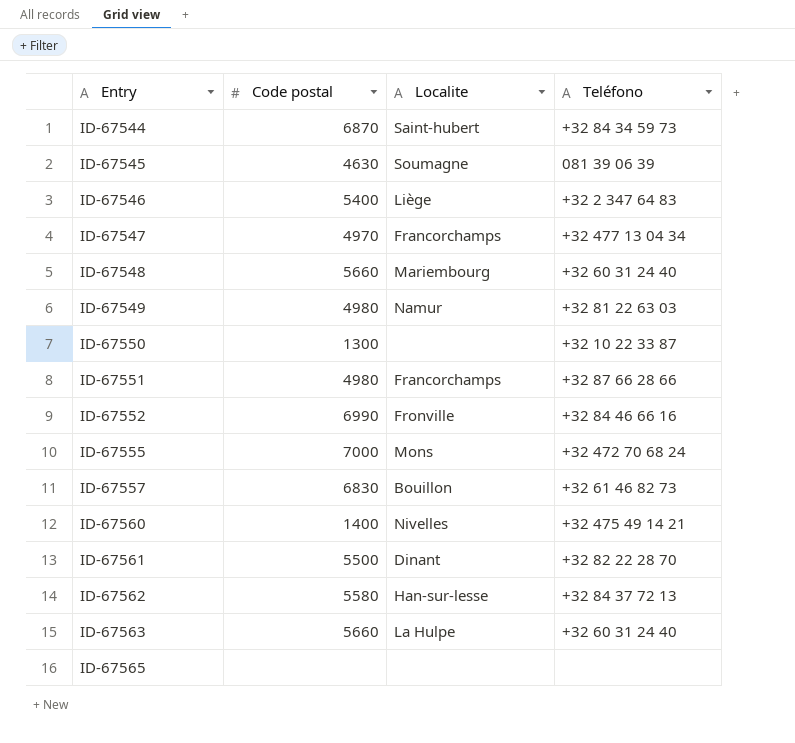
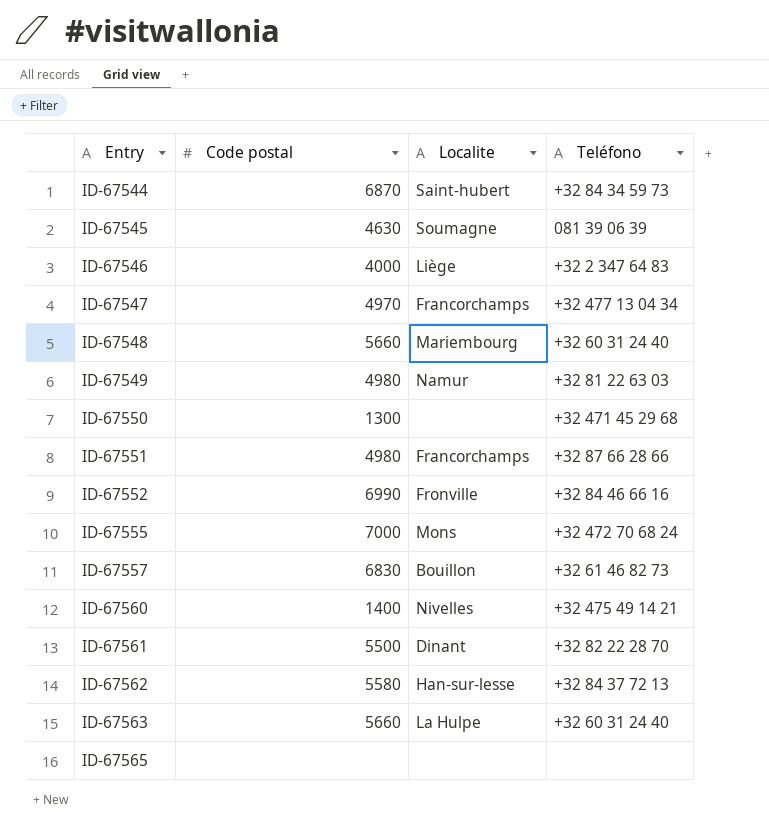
ID-67546 | Code postal: 5400 -> 4000
ID-67550 | Teléfono: +32 10 22 33 87 -> +32 471 45 29 68

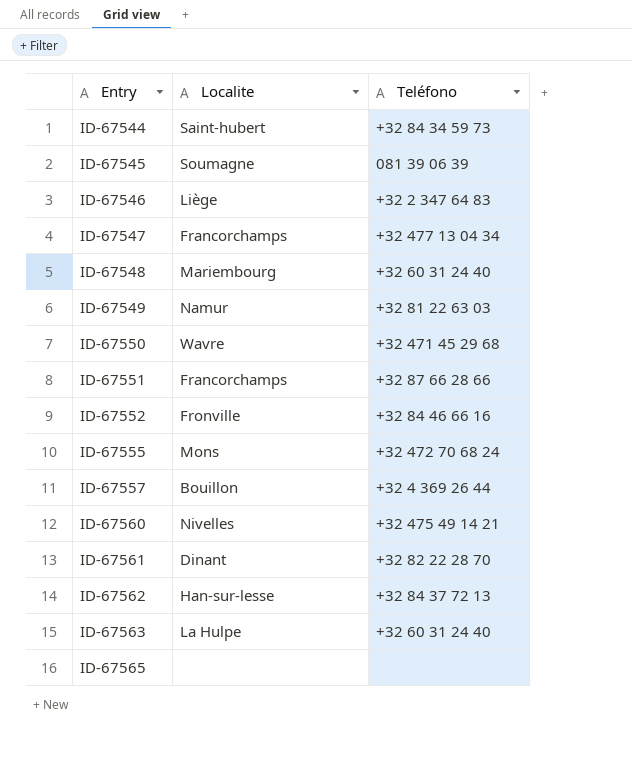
column Code postal | position: 2 -> none
ID-67550 | Localite: none -> Wavre
ID-67557 | Teléfono: +32 61 46 82 73 -> +32 4 369 26 44

